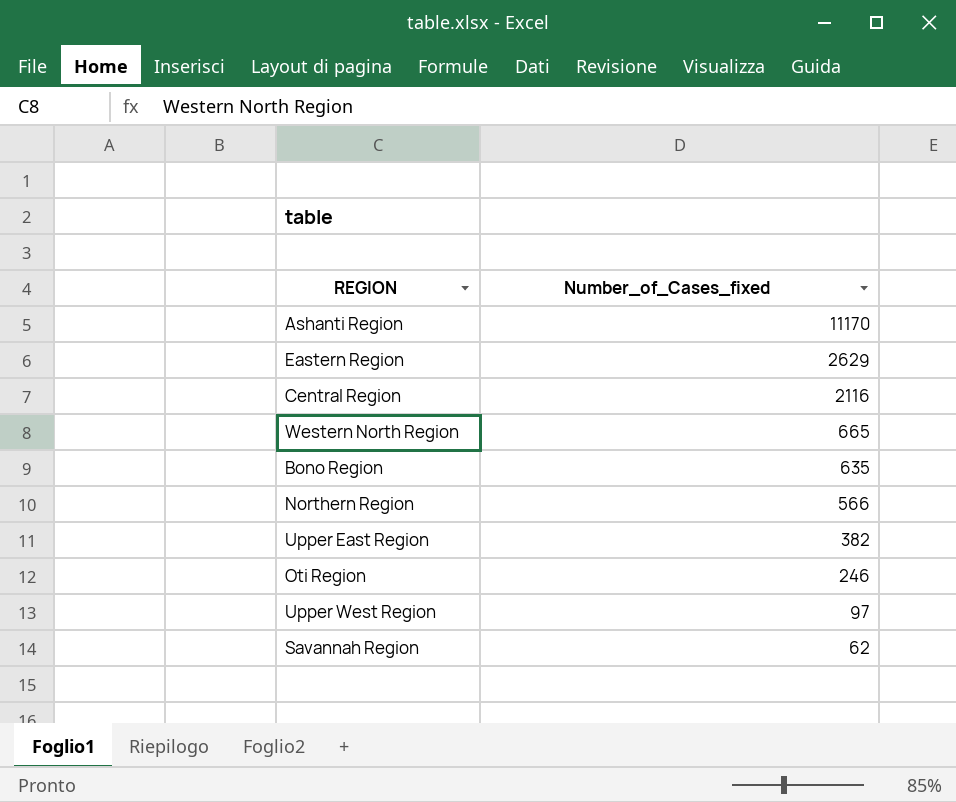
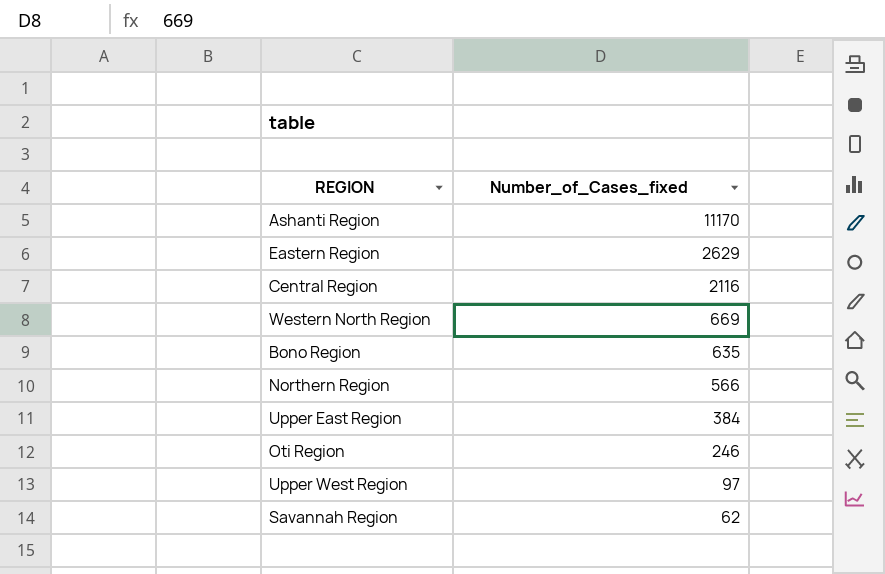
Western North Region | Number_of_Cases_fixed: 665 -> 669
Upper East Region | Number_of_Cases_fixed: 382 -> 384

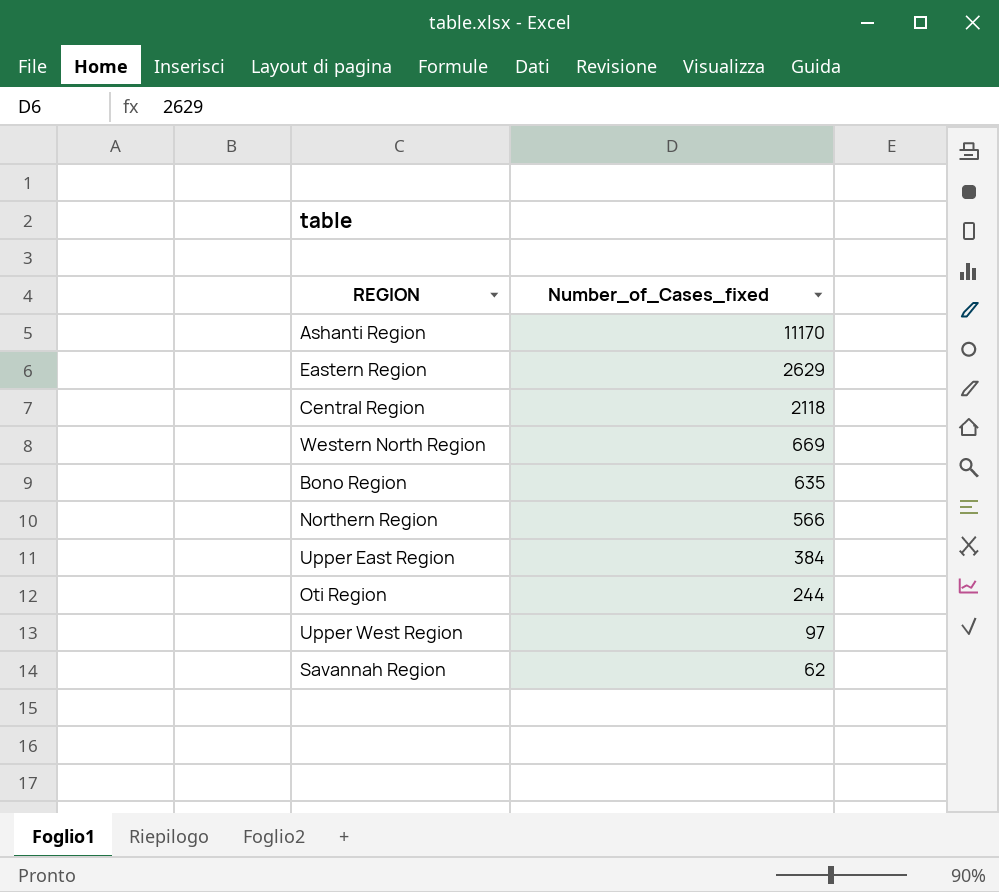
Central Region | Number_of_Cases_fixed: 2116 -> 2118
Oti Region | Number_of_Cases_fixed: 246 -> 244

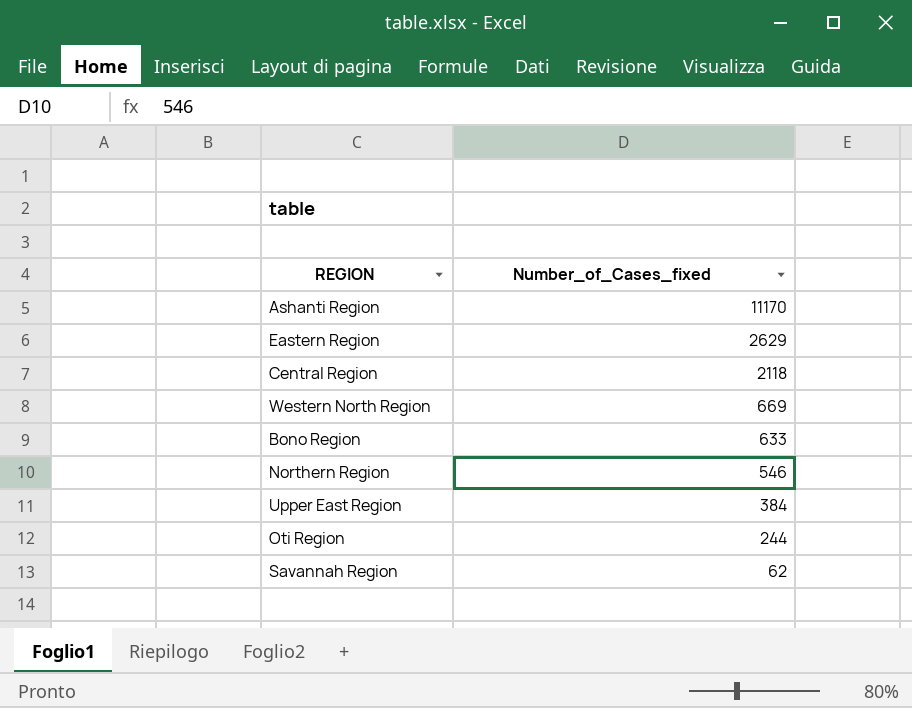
row Upper West Region: 97 -> none
Bono Region | Number_of_Cases_fixed: 635 -> 633
Northern Region | Number_of_Cases_fixed: 566 -> 546

